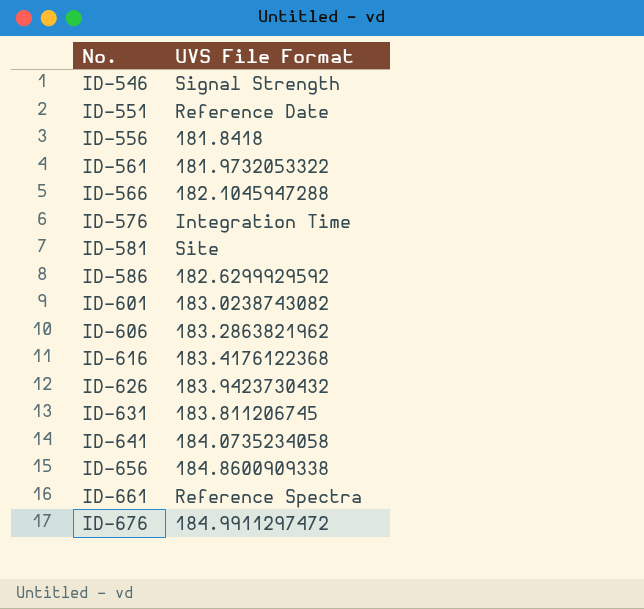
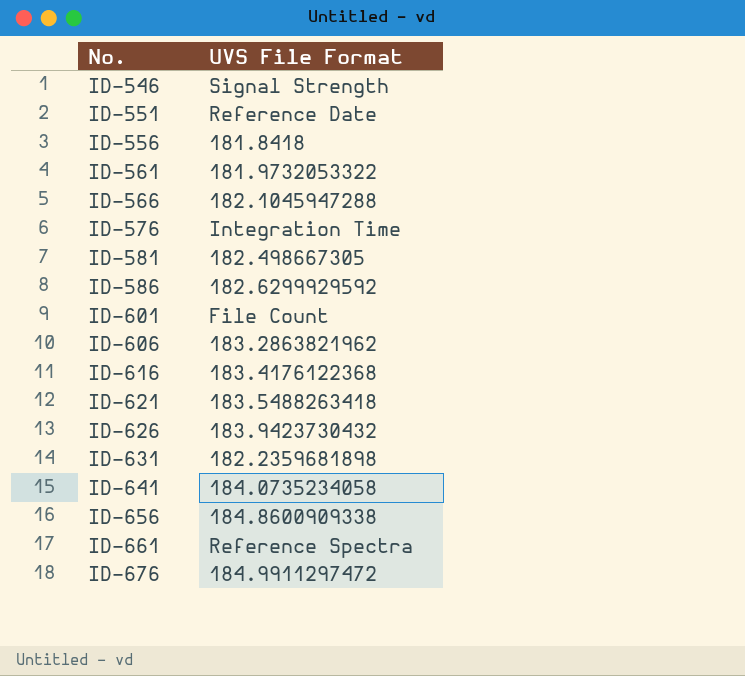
ID-581 | UVS File Format: Site -> 182.498667305
ID-601 | UVS File Format: 183.0238743082 -> File Count
row ID-621: none -> 183.5488263418
ID-631 | UVS File Format: 183.811206745 -> 182.2359681898

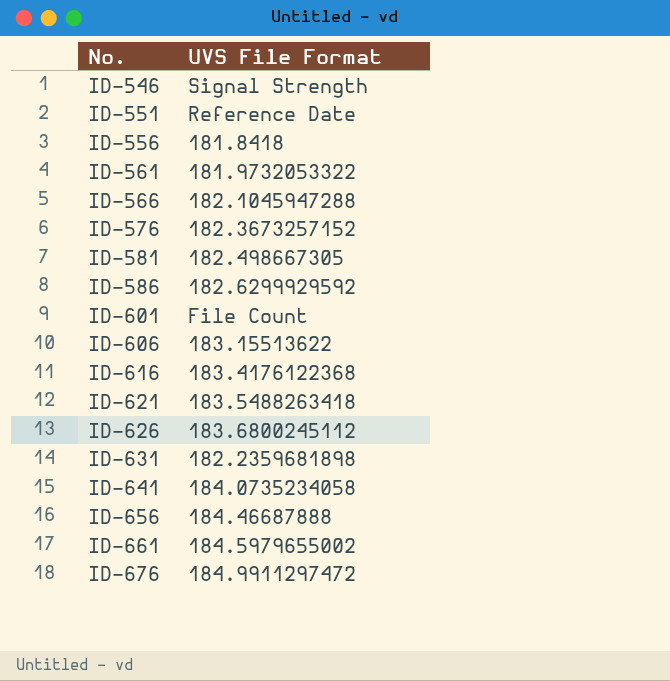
ID-576 | UVS File Format: Integration Time -> 182.3673257152
ID-606 | UVS File Format: 183.2863821962 -> 183.15513622
ID-626 | UVS File Format: 183.9423730432 -> 183.6800245112
ID-656 | UVS File Format: 184.8600909338 -> 184.46687888
ID-661 | UVS File Format: Reference Spectra -> 184.5979655002

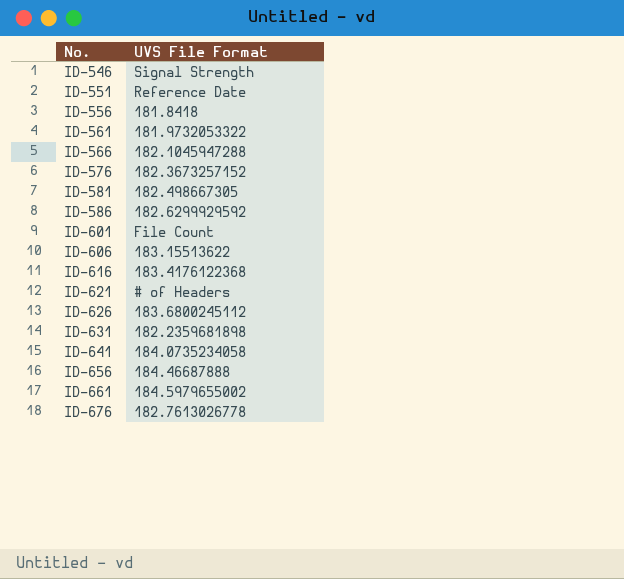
ID-621 | UVS File Format: 183.5488263418 -> # of Headers
ID-676 | UVS File Format: 184.9911297472 -> 182.7613026778

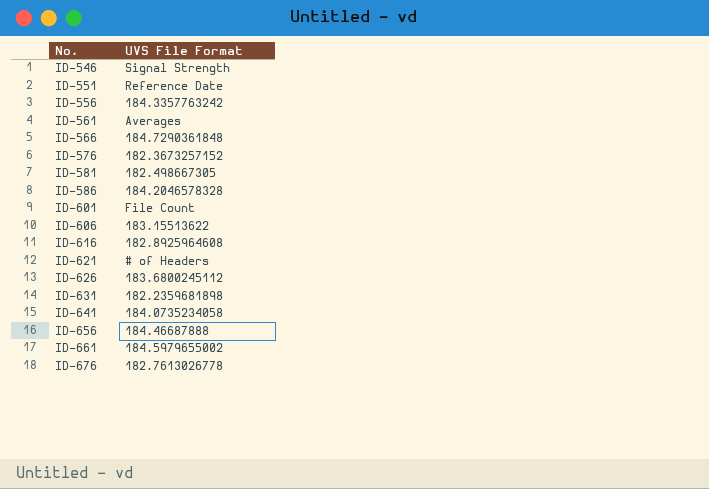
ID-556 | UVS File Format: 181.8418 -> 184.3357763242
ID-561 | UVS File Format: 181.9732053322 -> Averages
ID-566 | UVS File Format: 182.1045947288 -> 184.7290361848
ID-586 | UVS File Format: 182.6299929592 -> 184.2046578328
ID-616 | UVS File Format: 183.4176122368 -> 182.8925964608

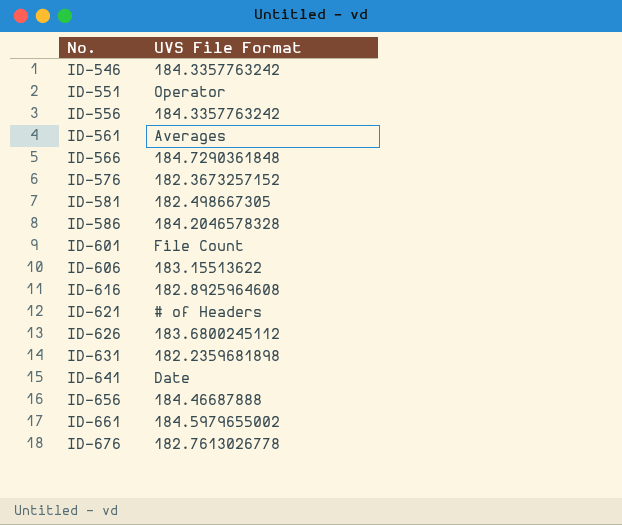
ID-546 | UVS File Format: Signal Strength -> 184.3357763242
ID-551 | UVS File Format: Reference Date -> Operator
ID-641 | UVS File Format: 184.0735234058 -> Date

